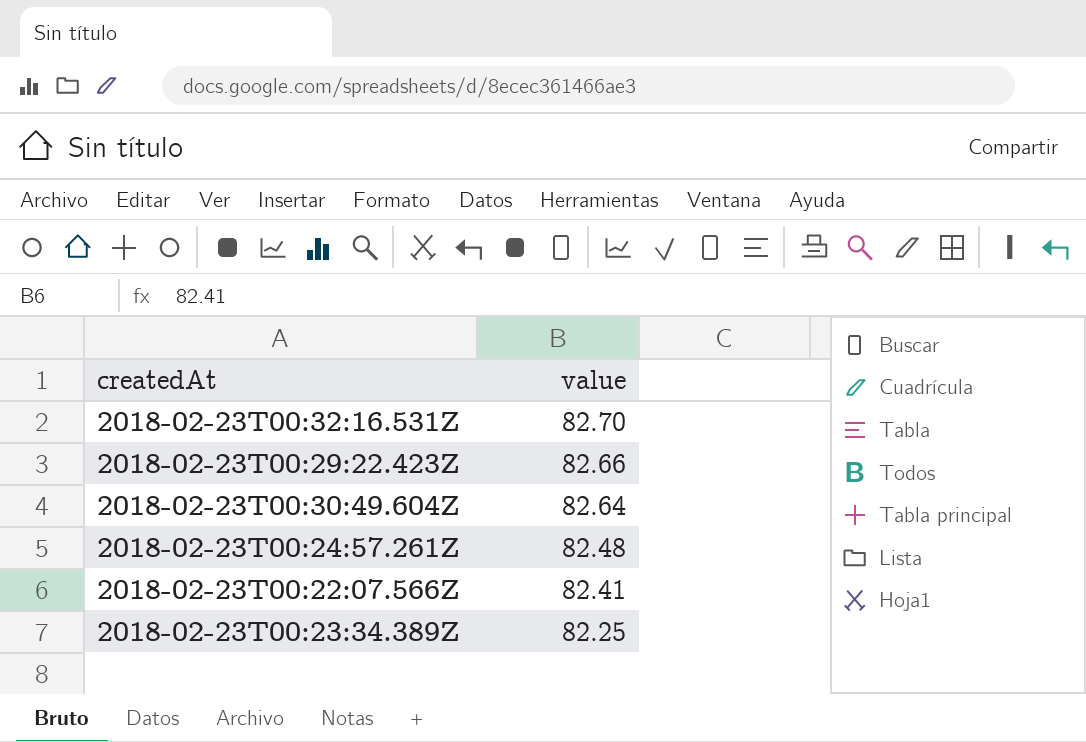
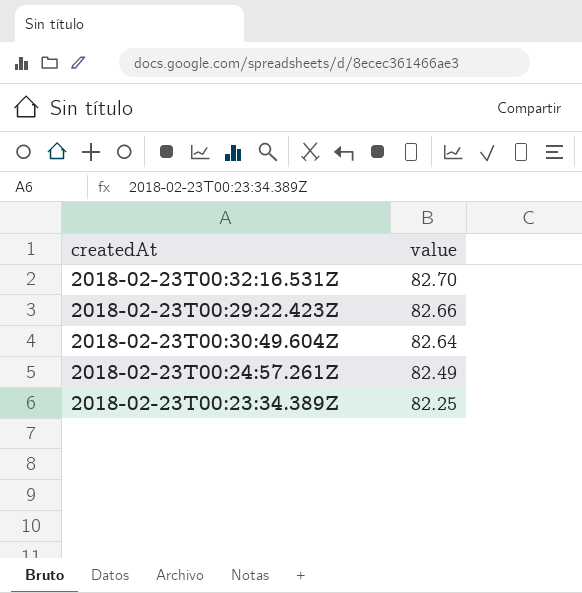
row 2018-02-23T00:22:07.566Z: 82.41 -> none
2018-02-23T00:24:57.261Z | value: 82.48 -> 82.49

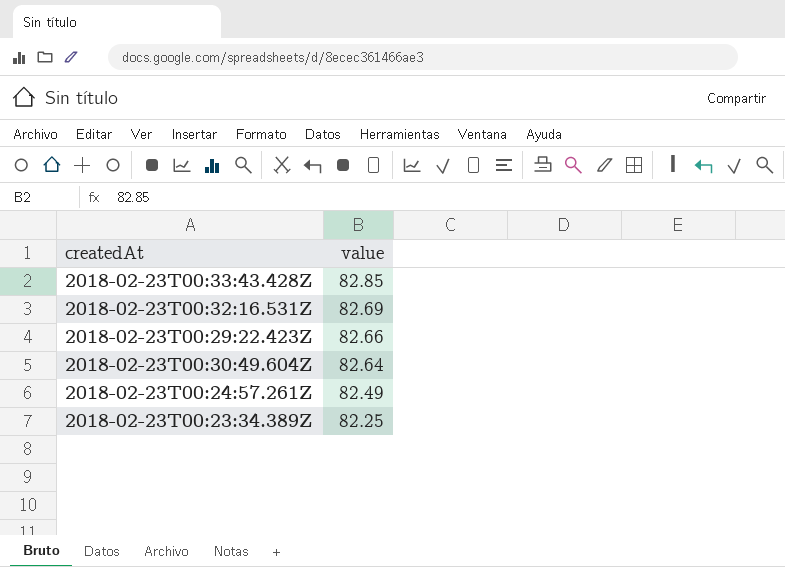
row 2018-02-23T00:33:43.428Z: none -> 82.85
2018-02-23T00:32:16.531Z | value: 82.70 -> 82.69

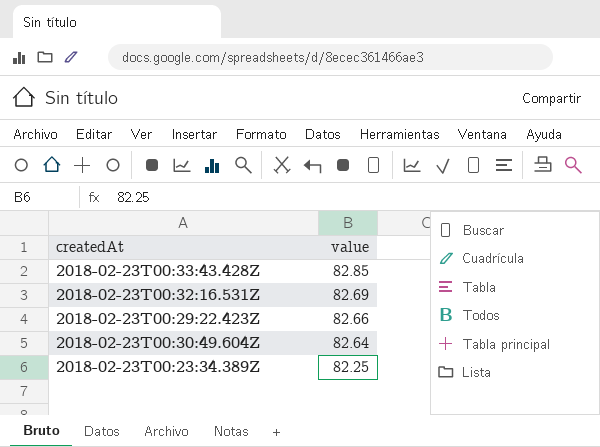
row 2018-02-23T00:24:57.261Z: 82.49 -> none

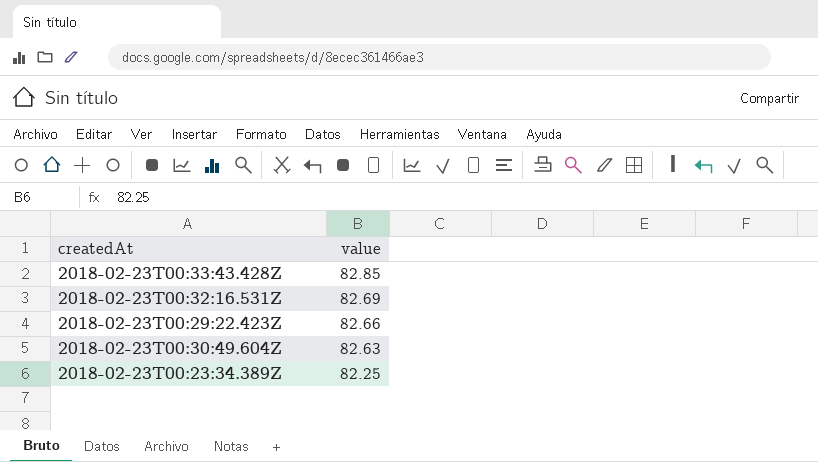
2018-02-23T00:30:49.604Z | value: 82.64 -> 82.63

